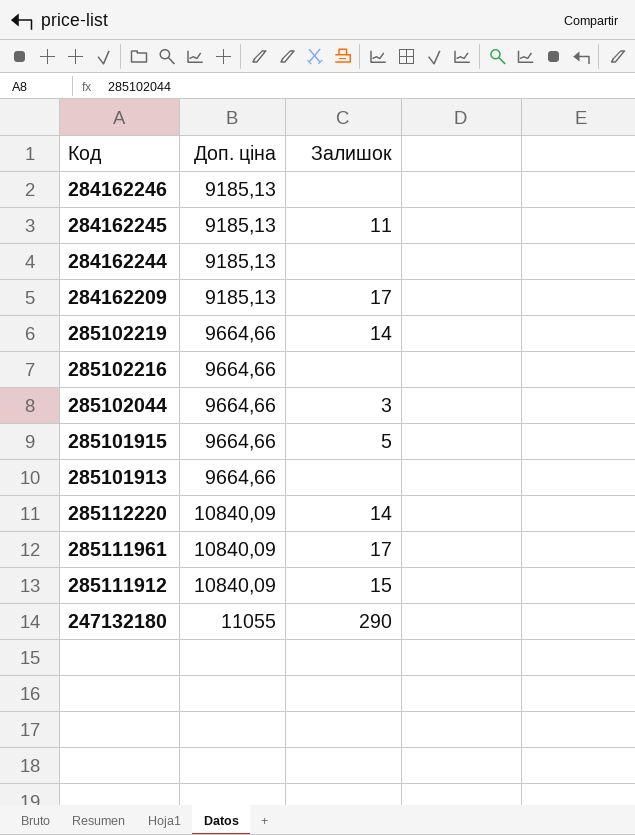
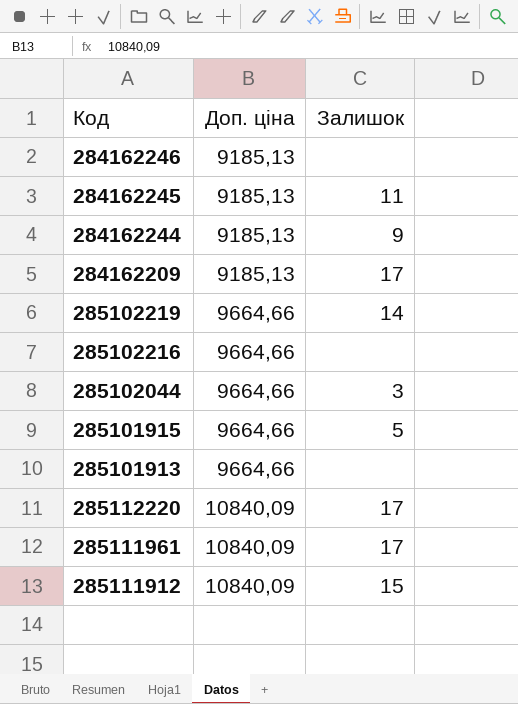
row 247132180: 11055 | 290 -> none
284162244 | Залишок: none -> 9
285112220 | Залишок: 14 -> 17

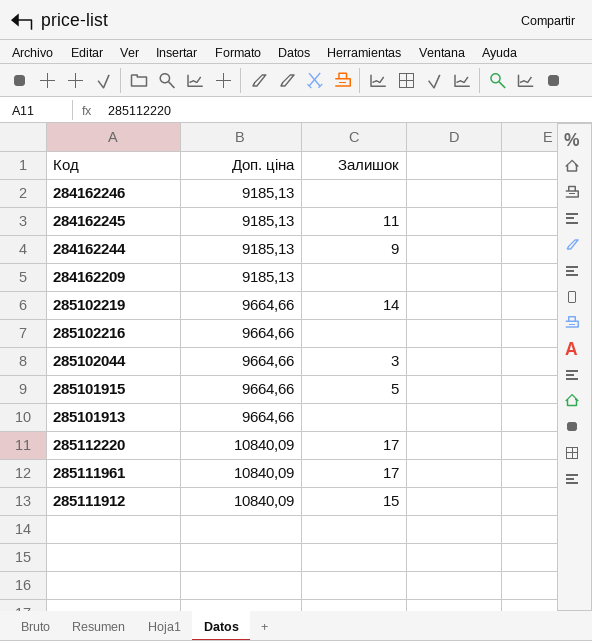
284162209 | Залишок: 17 -> none

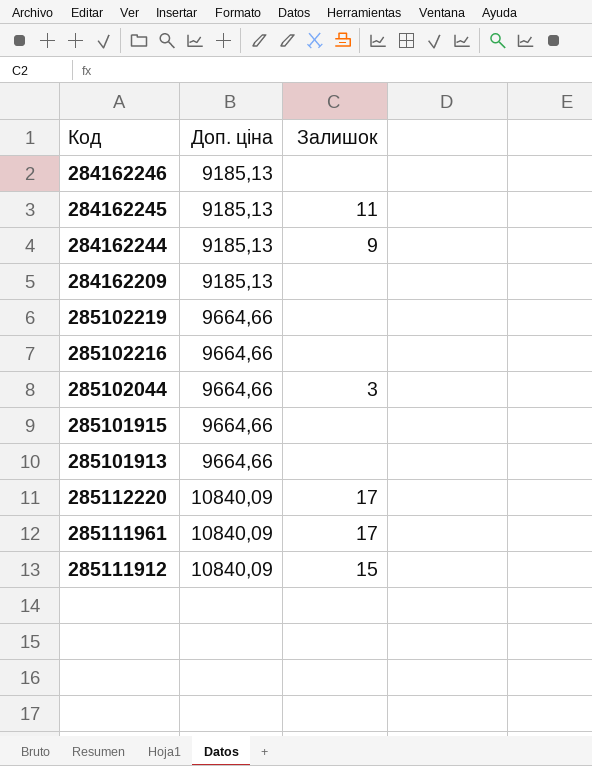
285102219 | Залишок: 14 -> none
285101915 | Залишок: 5 -> none

